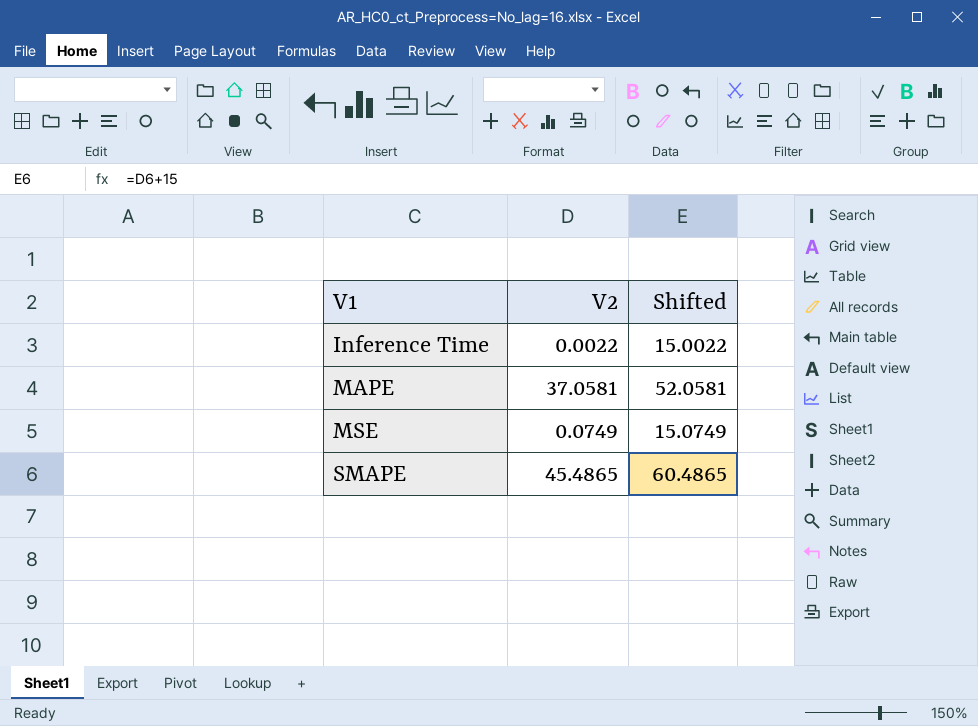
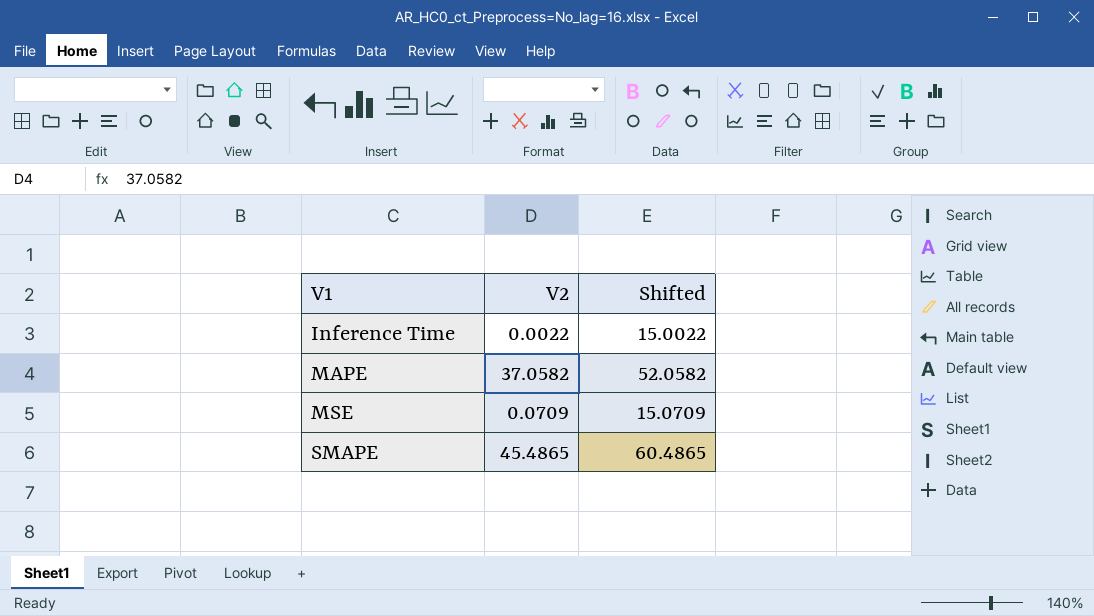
MAPE | V2: 37.0581 -> 37.0582
MAPE | Shifted: 52.0581 -> 52.0582
MSE | V2: 0.0749 -> 0.0709
MSE | Shifted: 15.0749 -> 15.0709

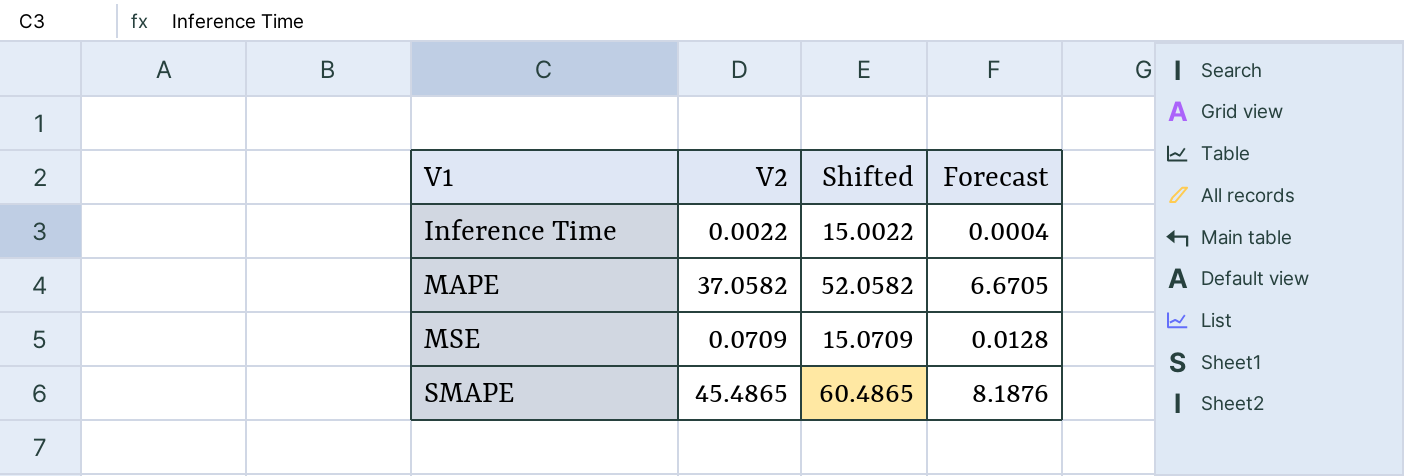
column Forecast | formula: none -> [V2] * 0.18

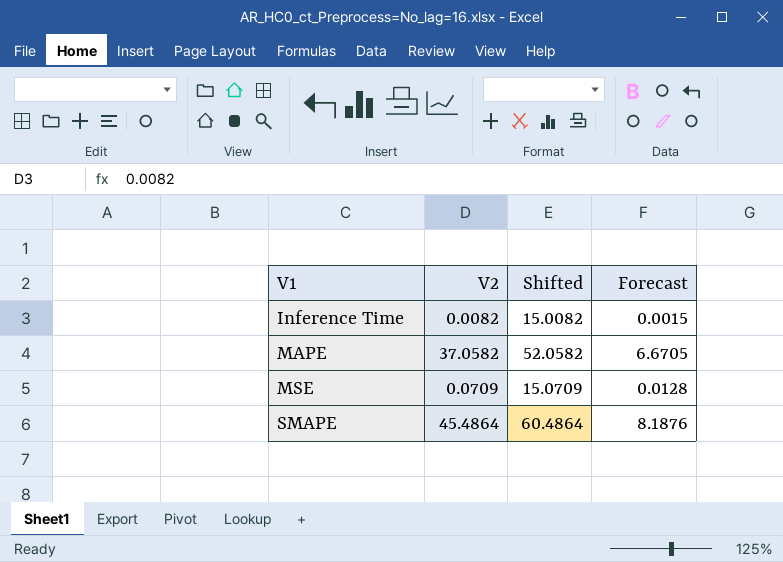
Inference Time | V2: 0.0022 -> 0.0082
Inference Time | Shifted: 15.0022 -> 15.0082
Inference Time | Forecast: 0.0004 -> 0.0015
SMAPE | V2: 45.4865 -> 45.4864
SMAPE | Shifted: 60.4865 -> 60.4864

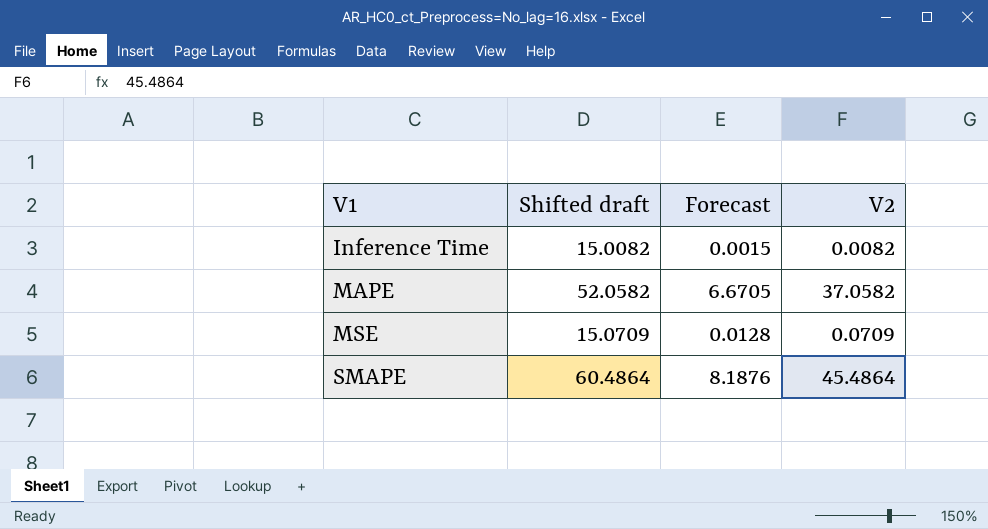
column name: Shifted -> Shifted draft
column V2 | position: 2 -> 4

